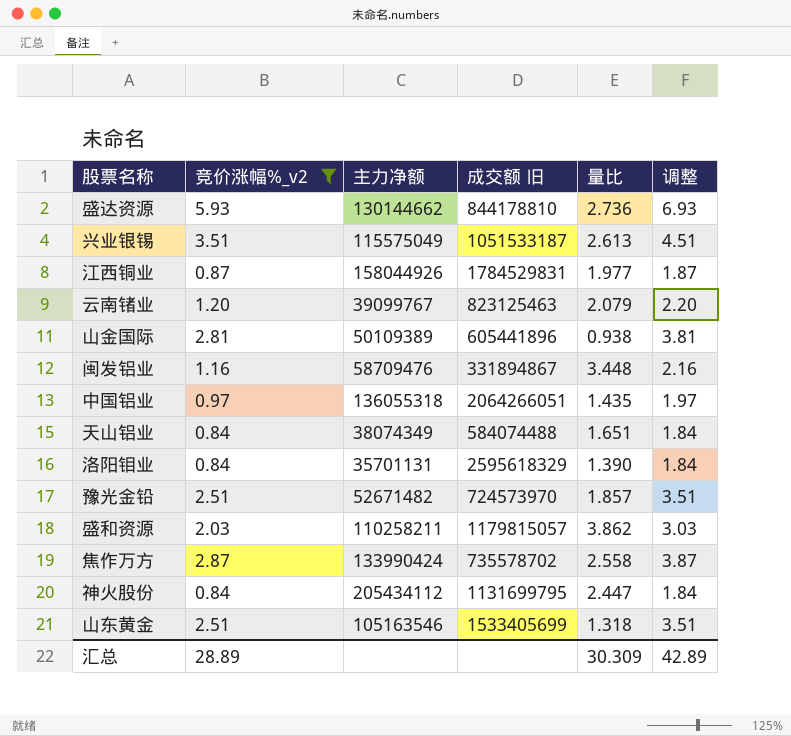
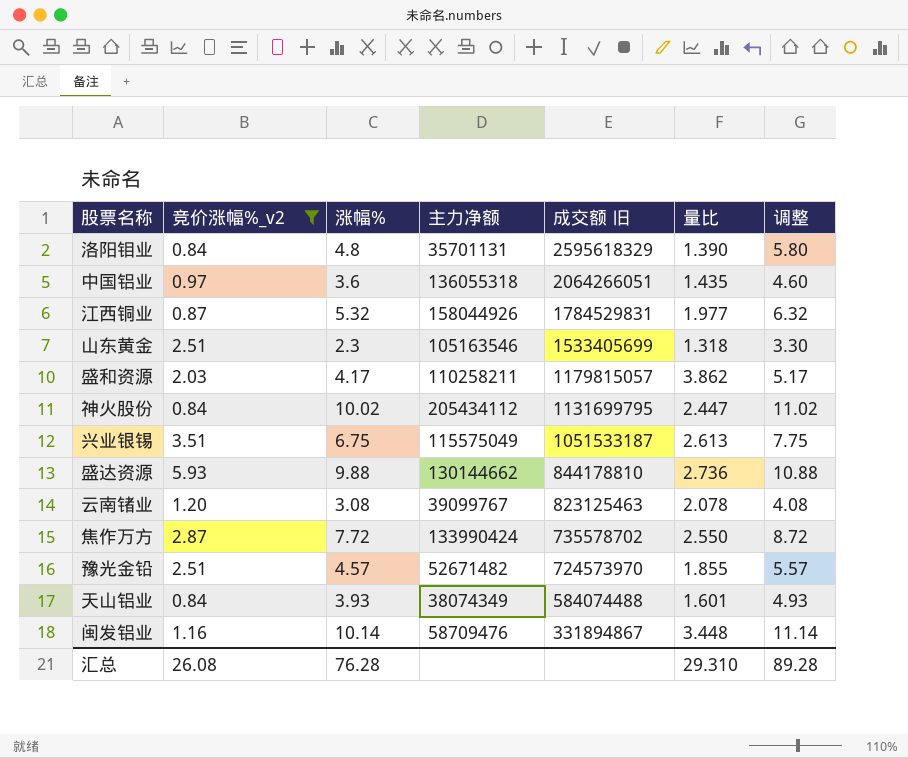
row order: none -> 成交额 旧 descending
column 涨幅% | position: none -> 3
column 调整 | formula: [竞价涨幅%_v2] + 1 -> [涨幅%] + 1
row 山金国际: 2.81 | 50109389 | 605441896 | 0.938 | 3.81 -> none
云南锗业 | 量比: 2.079 -> 2.078
焦作万方 | 量比: 2.558 -> 2.550
豫光金铅 | 量比: 1.857 -> 1.855
天山铝业 | 量比: 1.651 -> 1.601
汇总 | 竞价涨幅%_v2: 28.89 -> 26.08
汇总 | 量比: 30.309 -> 29.310
汇总 | 调整: 42.89 -> 89.28

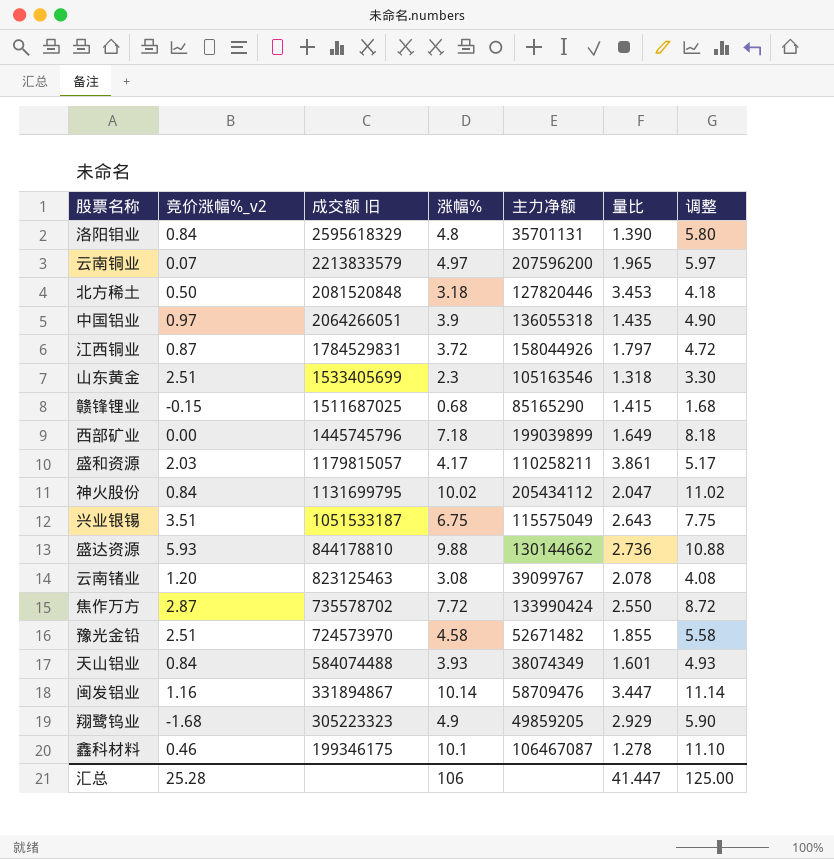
filter: 竞价涨幅%_v2 >= 0.84 -> none
column 成交额 旧 | position: 5 -> 3
中国铝业 | 涨幅%: 3.6 -> 3.9
中国铝业 | 调整: 4.60 -> 4.90
江西铜业 | 涨幅%: 5.32 -> 3.72
江西铜业 | 量比: 1.977 -> 1.797
江西铜业 | 调整: 6.32 -> 4.72
盛和资源 | 量比: 3.862 -> 3.861
神火股份 | 量比: 2.447 -> 2.047
兴业银锡 | 量比: 2.613 -> 2.643
豫光金铅 | 涨幅%: 4.57 -> 4.58
豫光金铅 | 调整: 5.57 -> 5.58
闽发铝业 | 量比: 3.448 -> 3.447
汇总 | 竞价涨幅%_v2: 26.08 -> 25.28
汇总 | 涨幅%: 76.28 -> 106
汇总 | 量比: 29.310 -> 41.447
汇总 | 调整: 89.28 -> 125.00

